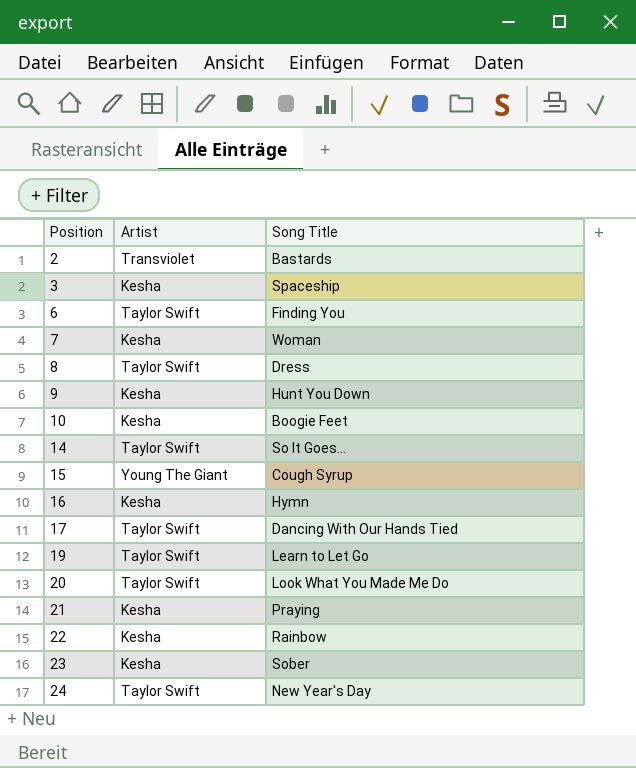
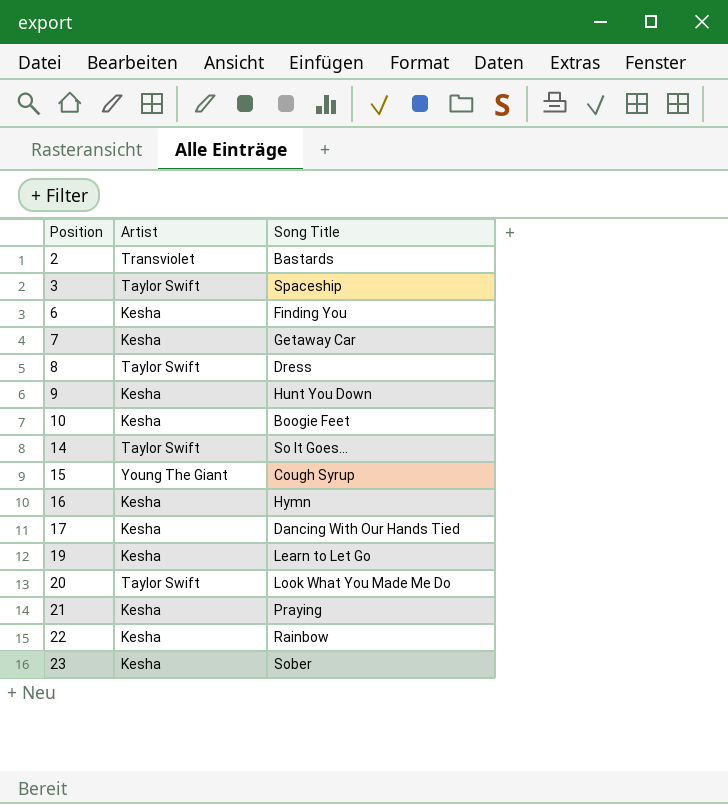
row 24: Taylor Swift | New Year's Day -> none
3 | Artist: Kesha -> Taylor Swift
6 | Artist: Taylor Swift -> Kesha
7 | Song Title: Woman -> Getaway Car
17 | Artist: Taylor Swift -> Kesha
19 | Artist: Taylor Swift -> Kesha

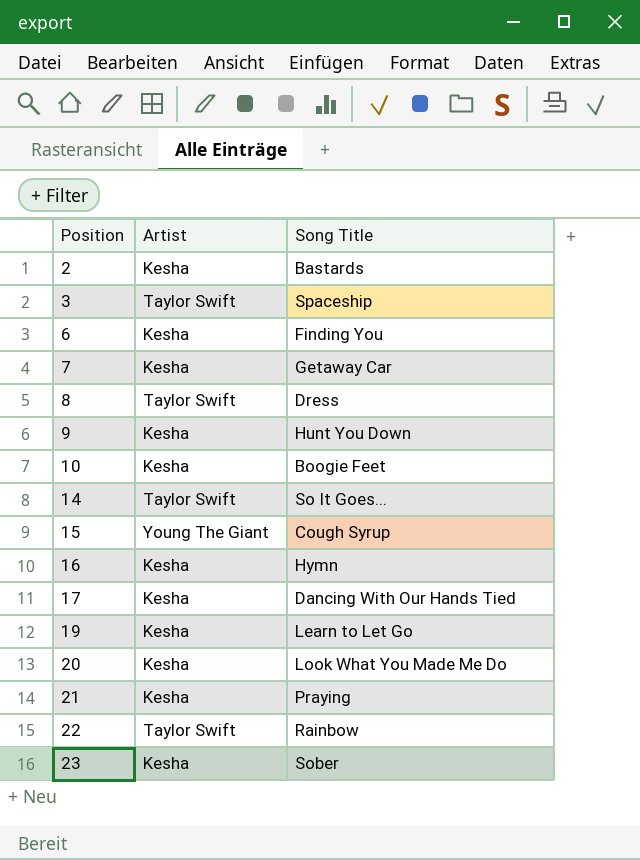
2 | Artist: Transviolet -> Kesha
20 | Artist: Taylor Swift -> Kesha
22 | Artist: Kesha -> Taylor Swift

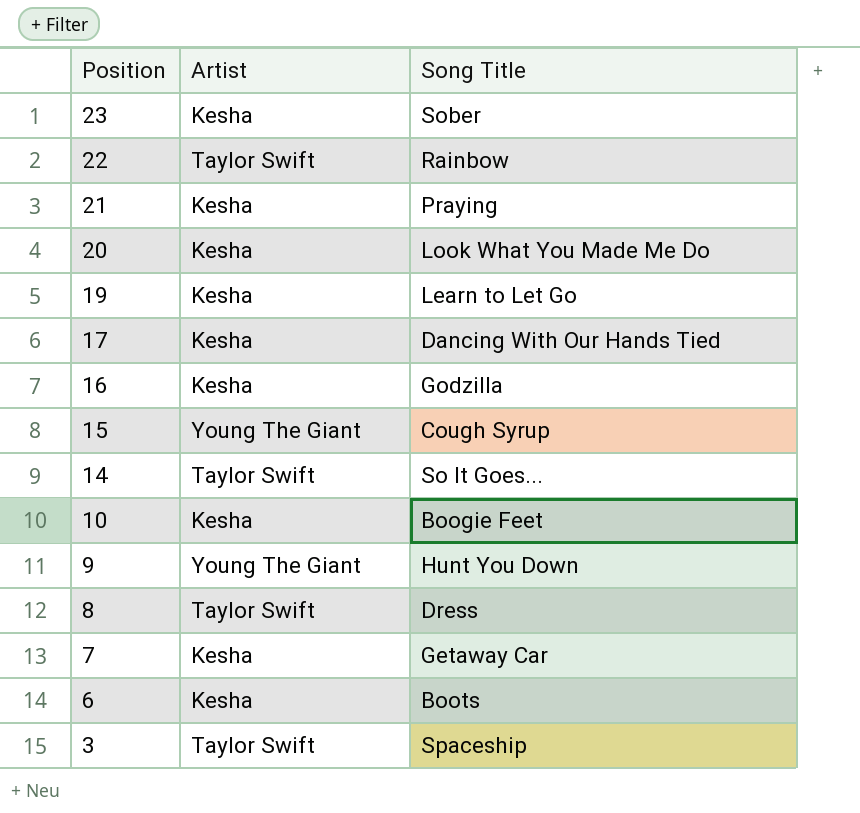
row order: Position ascending -> Position descending
row 2: Kesha | Bastards -> none
16 | Song Title: Hymn -> Godzilla
9 | Artist: Kesha -> Young The Giant
6 | Song Title: Finding You -> Boots

